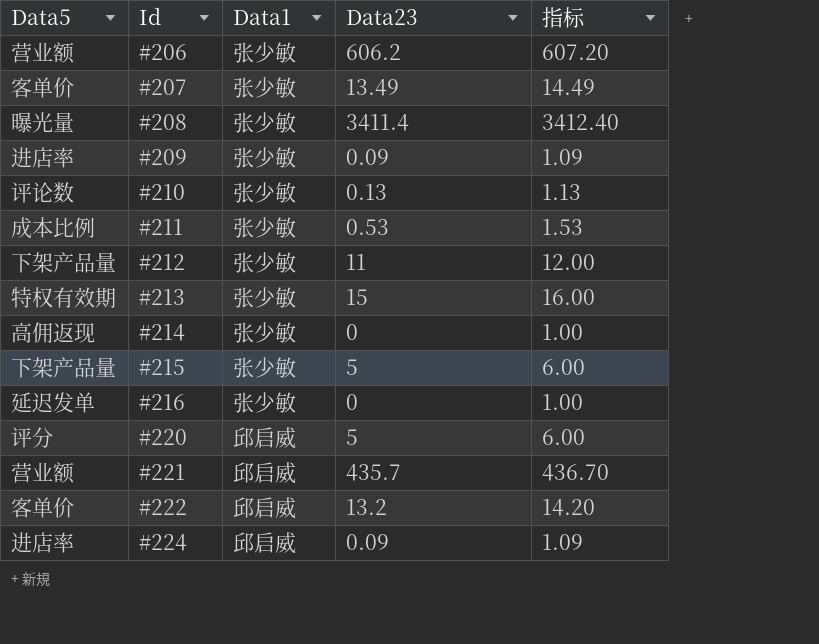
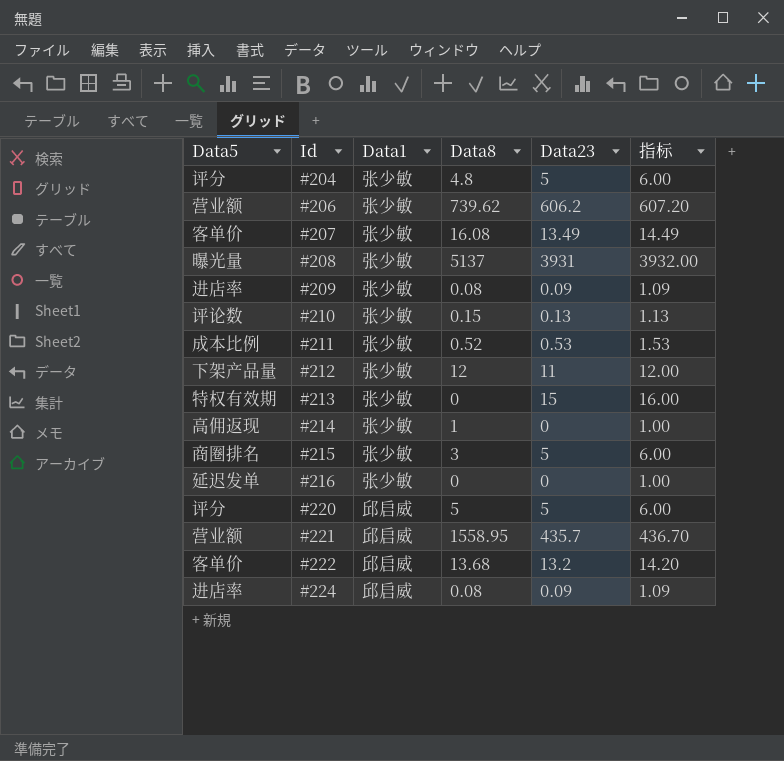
column Data8 | position: none -> 4
row #204: none -> 评分 | 张少敏 | 4.8 | 5 | 6.00
#208 | Data23: 3411.4 -> 3931
#208 | 指标: 3412.40 -> 3932.00
#215 | Data5: 下架产品量 -> 商圈排名

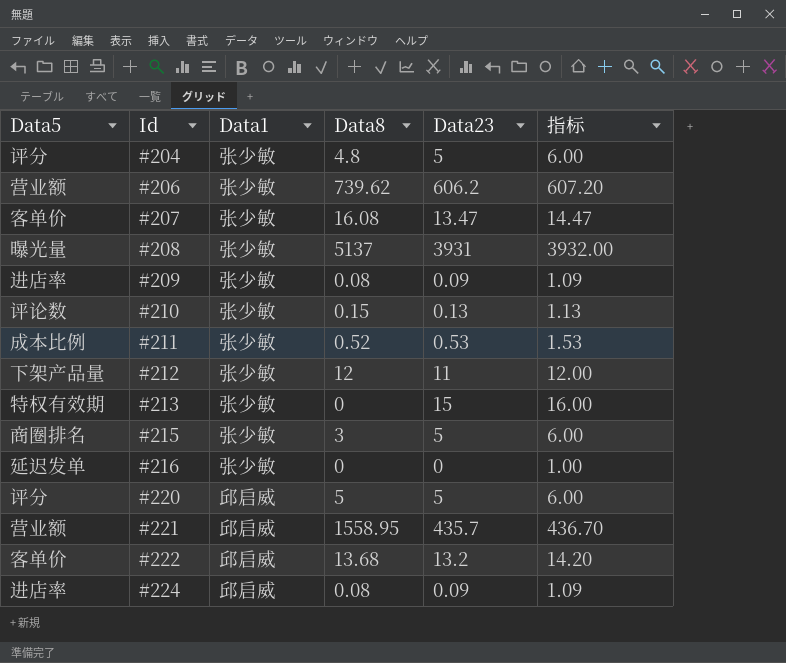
row #214: 高佣返现 | 张少敏 | 1 | 0 | 1.00 -> none
#207 | Data23: 13.49 -> 13.47
#207 | 指标: 14.49 -> 14.47

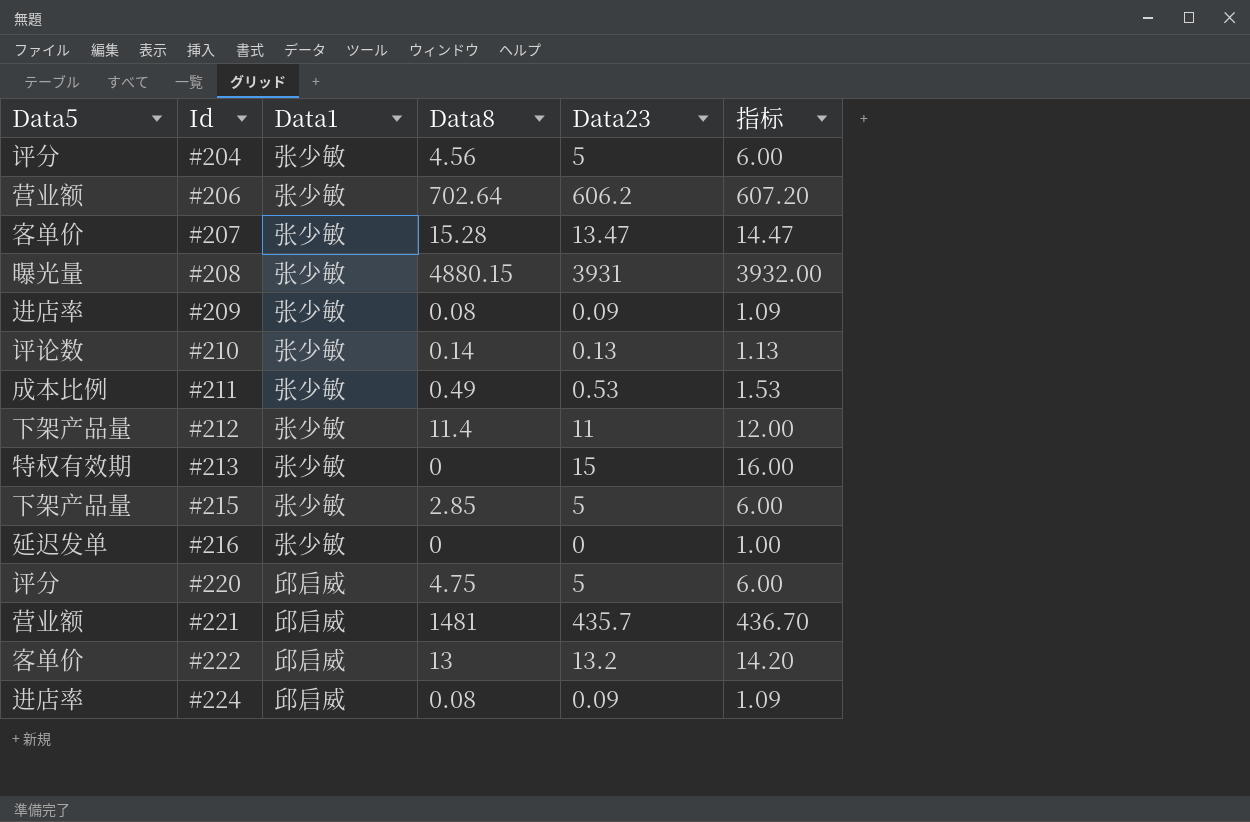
#204 | Data8: 4.8 -> 4.56
#206 | Data8: 739.62 -> 702.64
#207 | Data8: 16.08 -> 15.28
#208 | Data8: 5137 -> 4880.15
#210 | Data8: 0.15 -> 0.14
#211 | Data8: 0.52 -> 0.49
#212 | Data8: 12 -> 11.4
#215 | Data5: 商圈排名 -> 下架产品量
#215 | Data8: 3 -> 2.85
#220 | Data8: 5 -> 4.75
#221 | Data8: 1558.95 -> 1481
#222 | Data8: 13.68 -> 13

